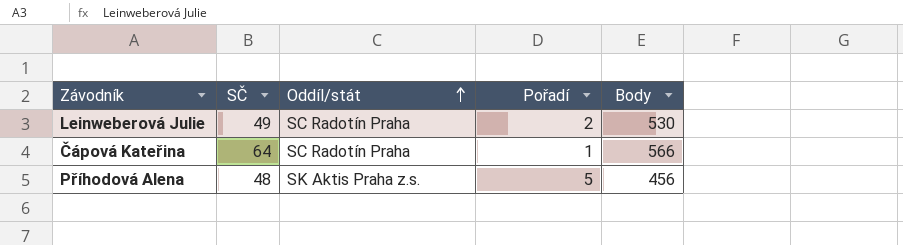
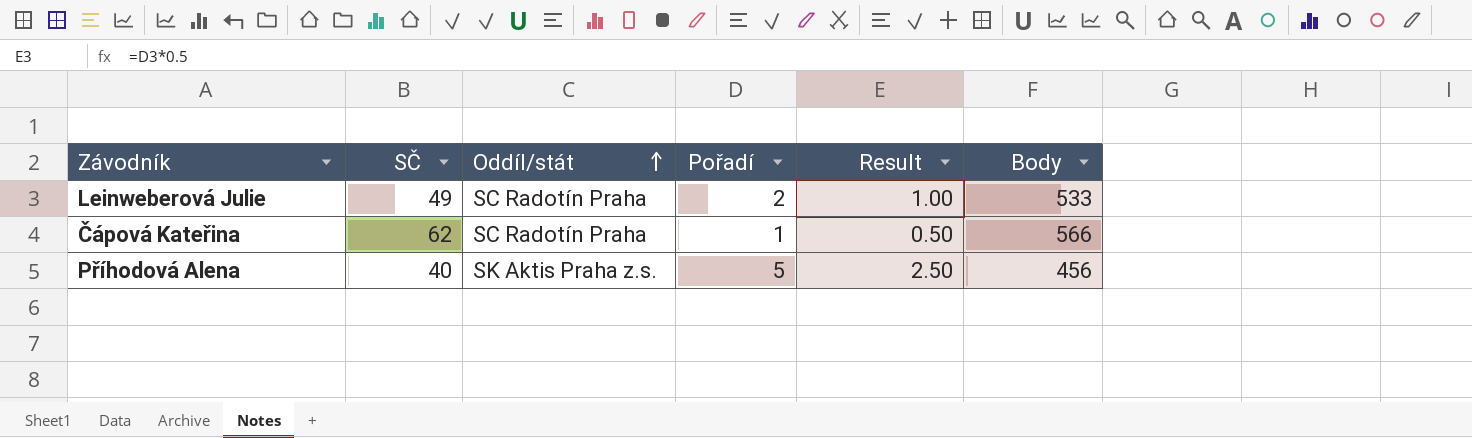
column Result | formula: none -> [Pořadí] * 0.5
Leinweberová Julie | Body: 530 -> 533
Čápová Kateřina | SČ: 64 -> 62
Příhodová Alena | SČ: 48 -> 40

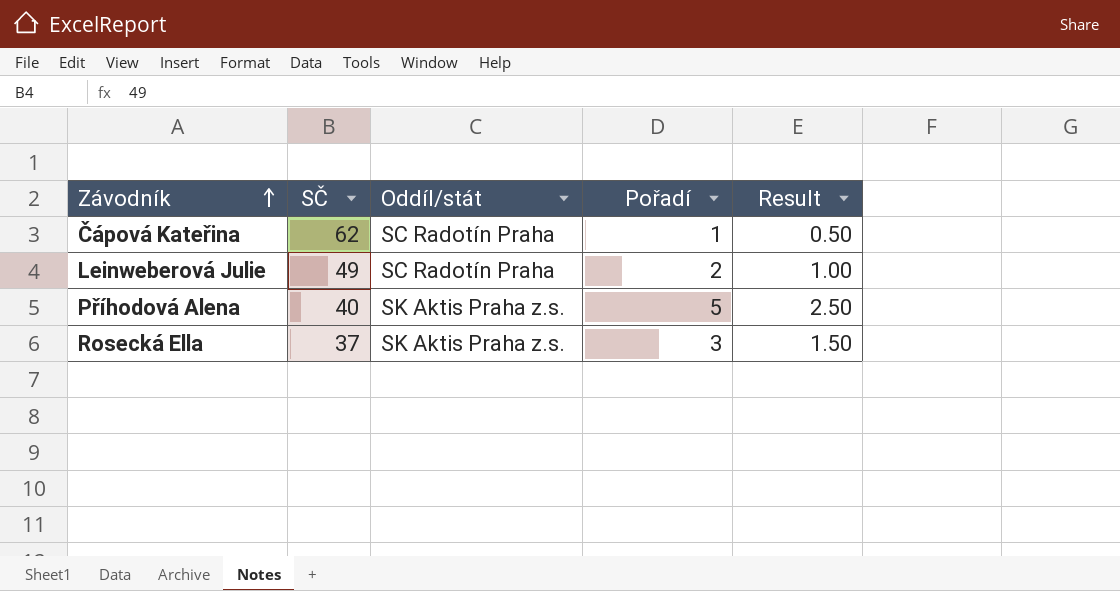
row order: Oddíl/stát ascending -> Závodník ascending
column Body | position: 6 -> none
row Rosecká Ella: none -> 37 | SK Aktis Praha z.s. | 3 | 1.50

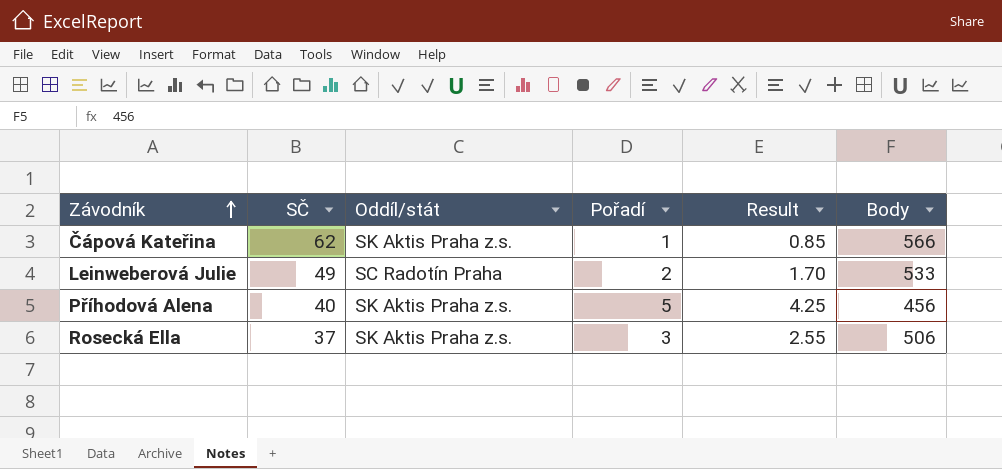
column Result | formula: [Pořadí] * 0.5 -> [Pořadí] * 0.85
column Body | position: none -> 6
Čápová Kateřina | Oddíl/stát: SC Radotín Praha -> SK Aktis Praha z.s.

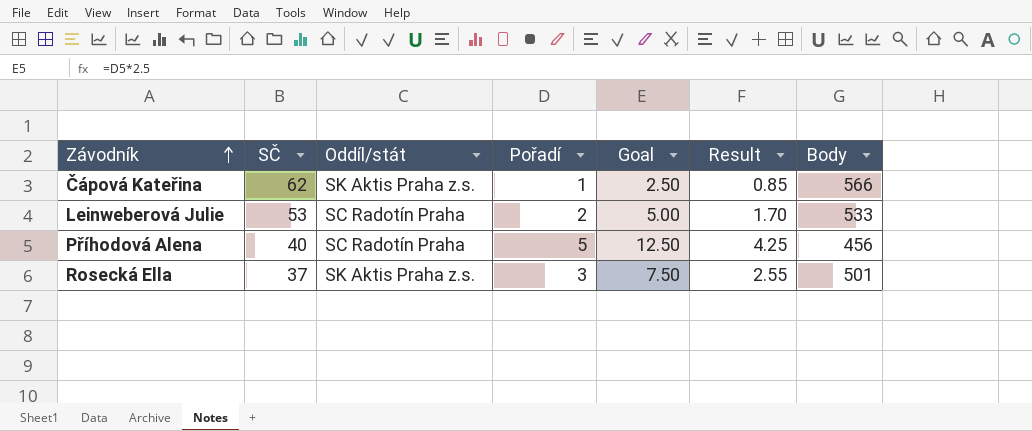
column Goal | formula: none -> [Pořadí] * 2.5
Leinweberová Julie | SČ: 49 -> 53
Příhodová Alena | Oddíl/stát: SK Aktis Praha z.s. -> SC Radotín Praha
Rosecká Ella | Body: 506 -> 501

